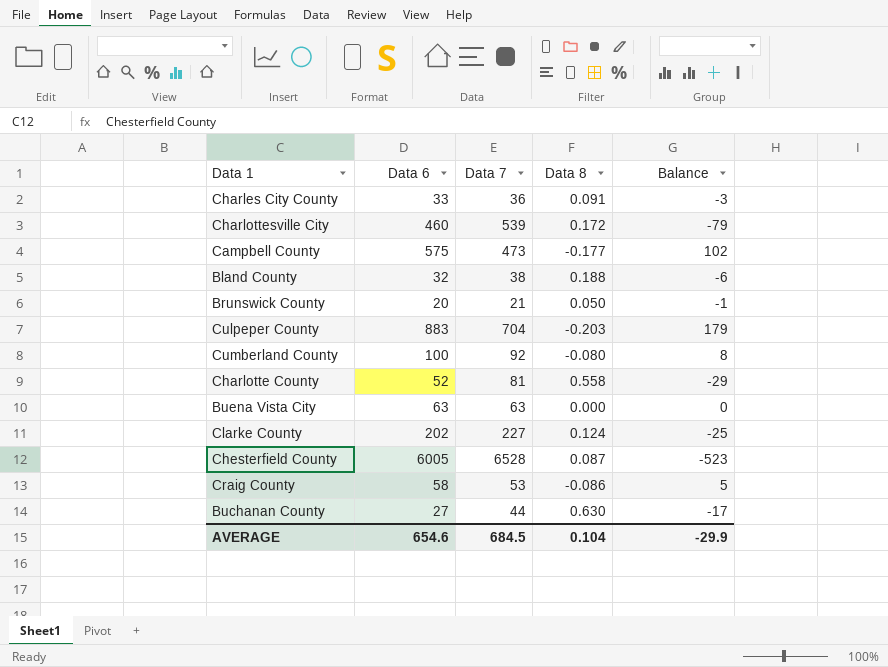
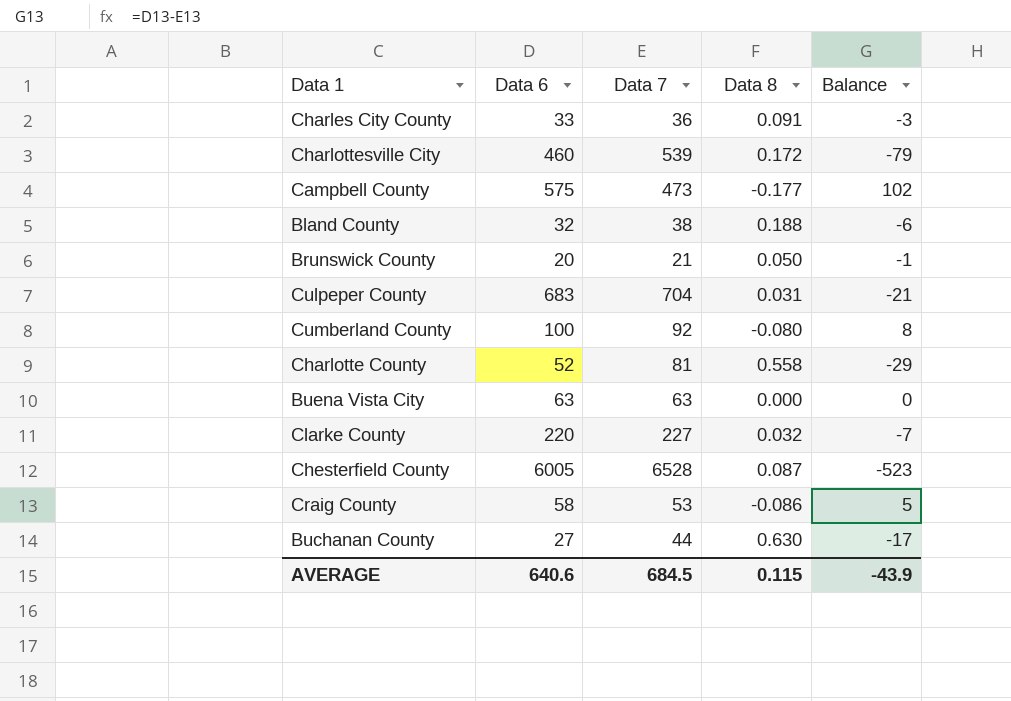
Culpeper County | Data 6: 883 -> 683
Culpeper County | Data 8: -0.203 -> 0.031
Culpeper County | Balance: 179 -> -21
Clarke County | Data 6: 202 -> 220
Clarke County | Data 8: 0.124 -> 0.032
Clarke County | Balance: -25 -> -7
AVERAGE | Data 6: 654.6 -> 640.6
AVERAGE | Data 8: 0.104 -> 0.115
AVERAGE | Balance: -29.9 -> -43.9

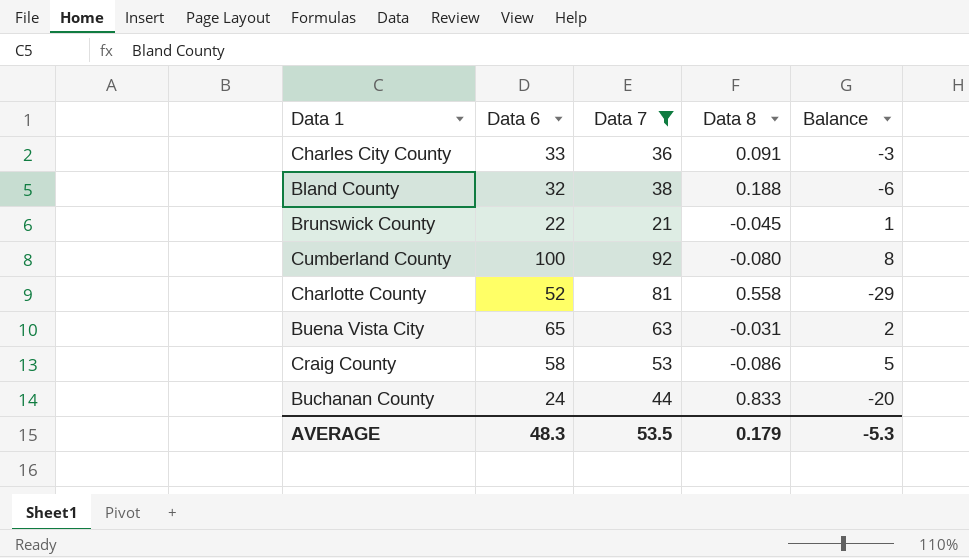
filter: none -> Data 7 <= 92
Brunswick County | Data 6: 20 -> 22
Brunswick County | Data 8: 0.050 -> -0.045
Brunswick County | Balance: -1 -> 1
Buena Vista City | Data 6: 63 -> 65
Buena Vista City | Data 8: 0.000 -> -0.031
Buena Vista City | Balance: 0 -> 2
Buchanan County | Data 6: 27 -> 24
Buchanan County | Data 8: 0.630 -> 0.833
Buchanan County | Balance: -17 -> -20
AVERAGE | Data 6: 640.6 -> 48.3
AVERAGE | Data 7: 684.5 -> 53.5
AVERAGE | Data 8: 0.115 -> 0.179
AVERAGE | Balance: -43.9 -> -5.3

